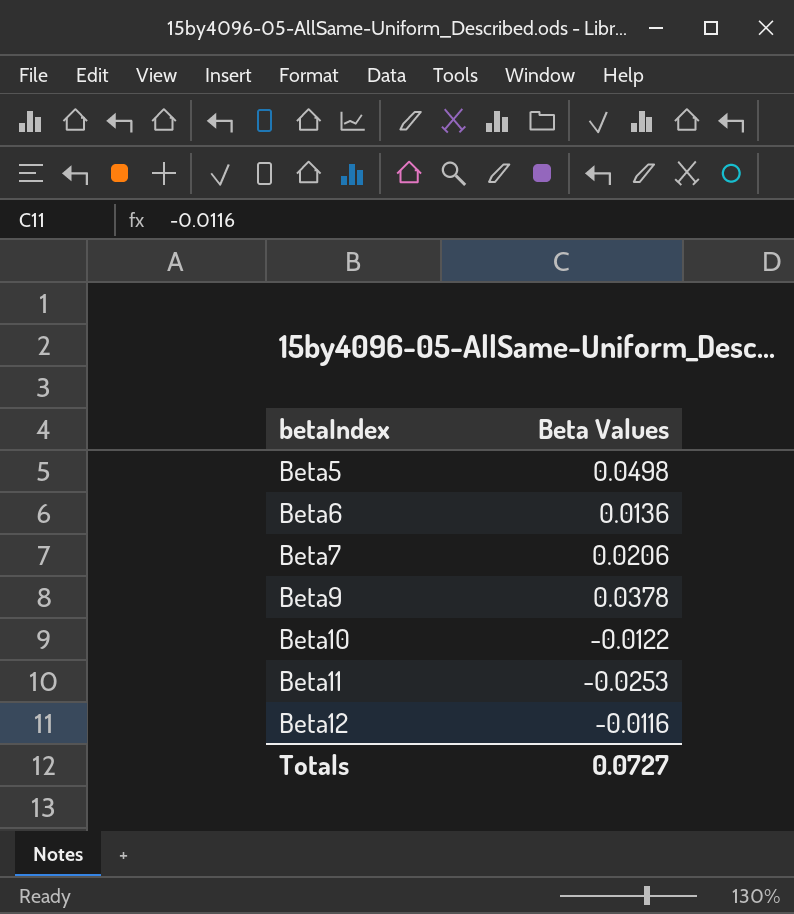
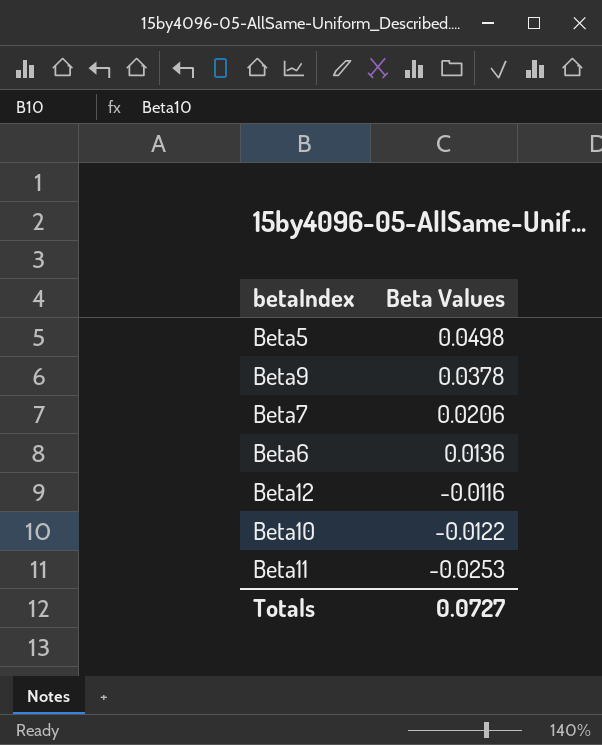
row order: betaIndex ascending -> Beta Values descending

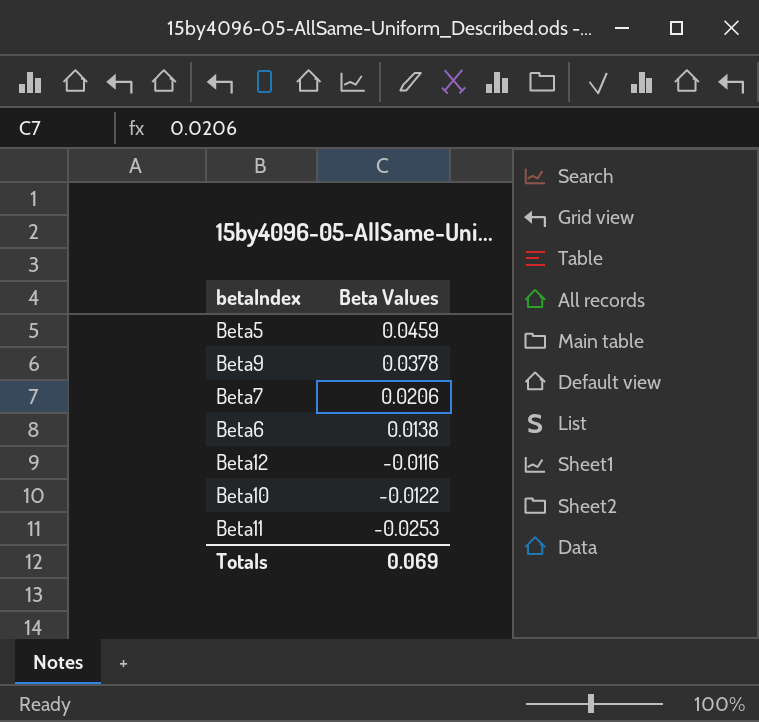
Beta5 | Beta Values: 0.0498 -> 0.0459
Beta6 | Beta Values: 0.0136 -> 0.0138
Totals | Beta Values: 0.0727 -> 0.069

